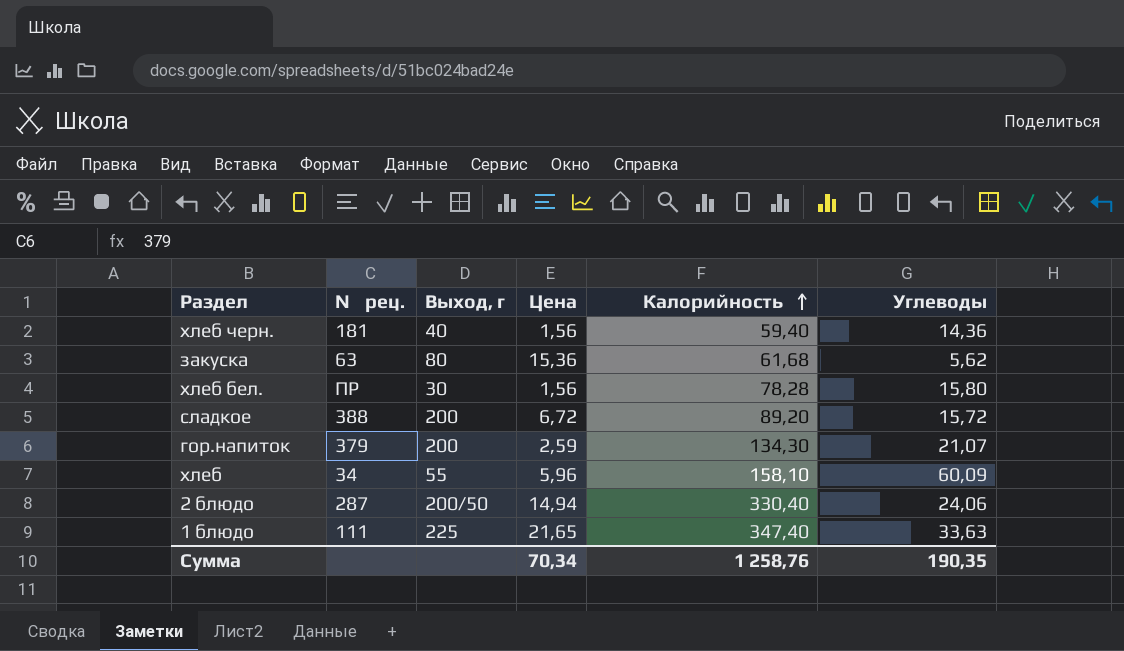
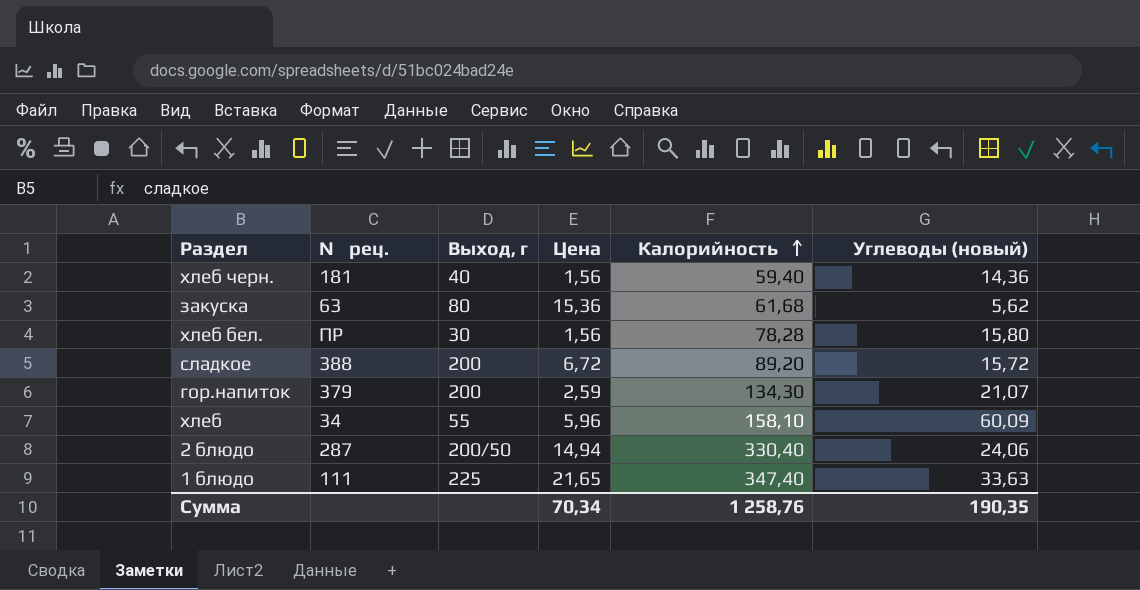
column name: Углеводы -> Углеводы (новый)

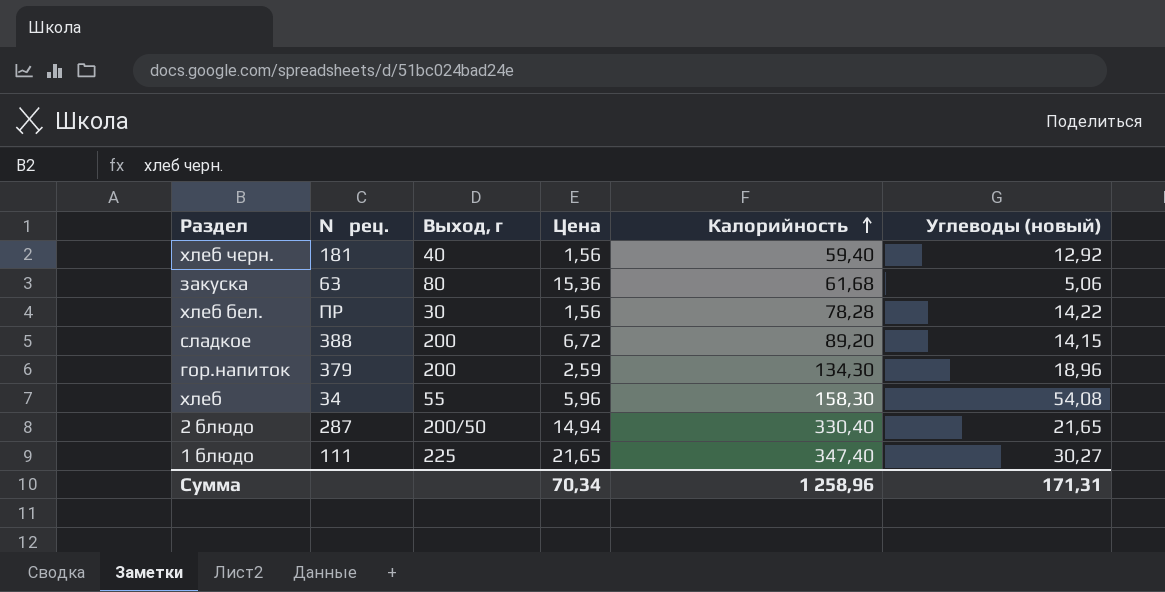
хлеб черн. | Углеводы (новый): 14,36 -> 12,92
закуска | Углеводы (новый): 5,62 -> 5,06
хлеб бел. | Углеводы (новый): 15,80 -> 14,22
сладкое | Углеводы (новый): 15,72 -> 14,15
гор.напиток | Углеводы (новый): 21,07 -> 18,96
хлеб | Калорийность: 158,10 -> 158,30
хлеб | Углеводы (новый): 60,09 -> 54,08
2 блюдо | Углеводы (новый): 24,06 -> 21,65
1 блюдо | Углеводы (новый): 33,63 -> 30,27
Сумма | Калорийность: 1 258,76 -> 1 258,96
Сумма | Углеводы (новый): 190,35 -> 171,31

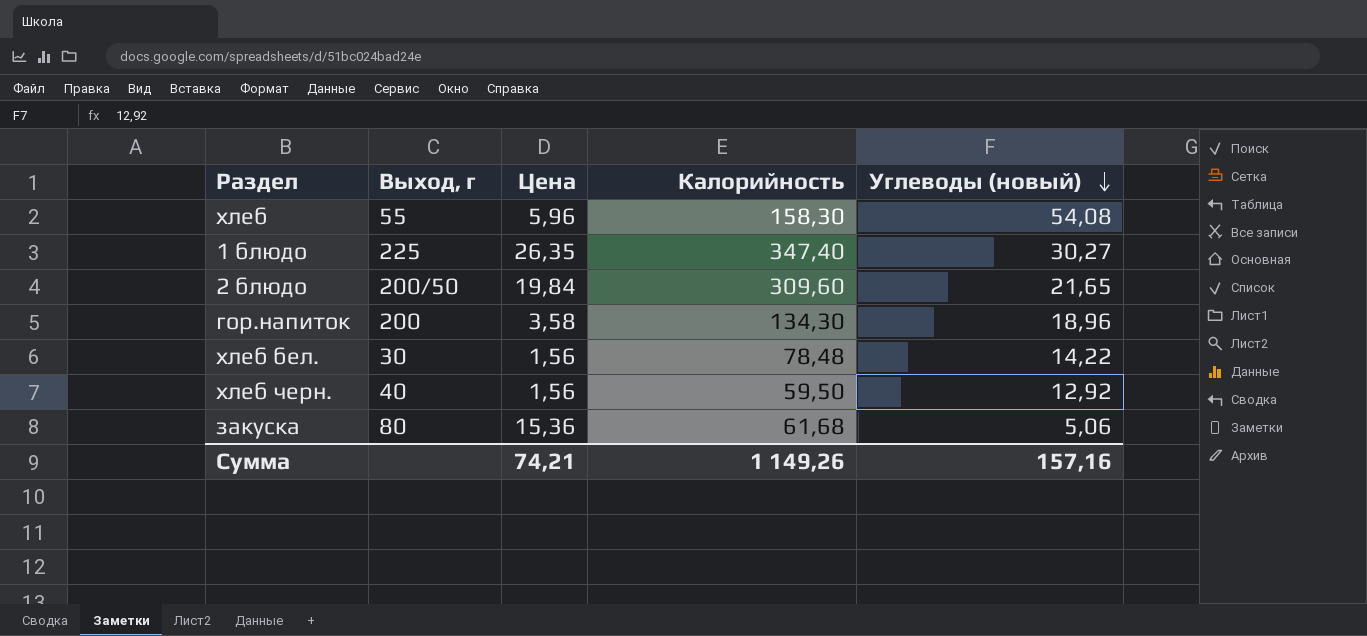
row order: Калорийность ascending -> Углеводы (новый) descending
column № рец. | position: 2 -> none
row сладкое: 388 | 200 | 6,72 | 89,20 | 14,15 -> none
1 блюдо | Цена: 21,65 -> 26,35
2 блюдо | Цена: 14,94 -> 19,84
2 блюдо | Калорийность: 330,40 -> 309,60
гор.напиток | Цена: 2,59 -> 3,58
хлеб бел. | Калорийность: 78,28 -> 78,48
хлеб черн. | Калорийность: 59,40 -> 59,50
Сумма | Цена: 70,34 -> 74,21
Сумма | Калорийность: 1 258,96 -> 1 149,26
Сумма | Углеводы (новый): 171,31 -> 157,16

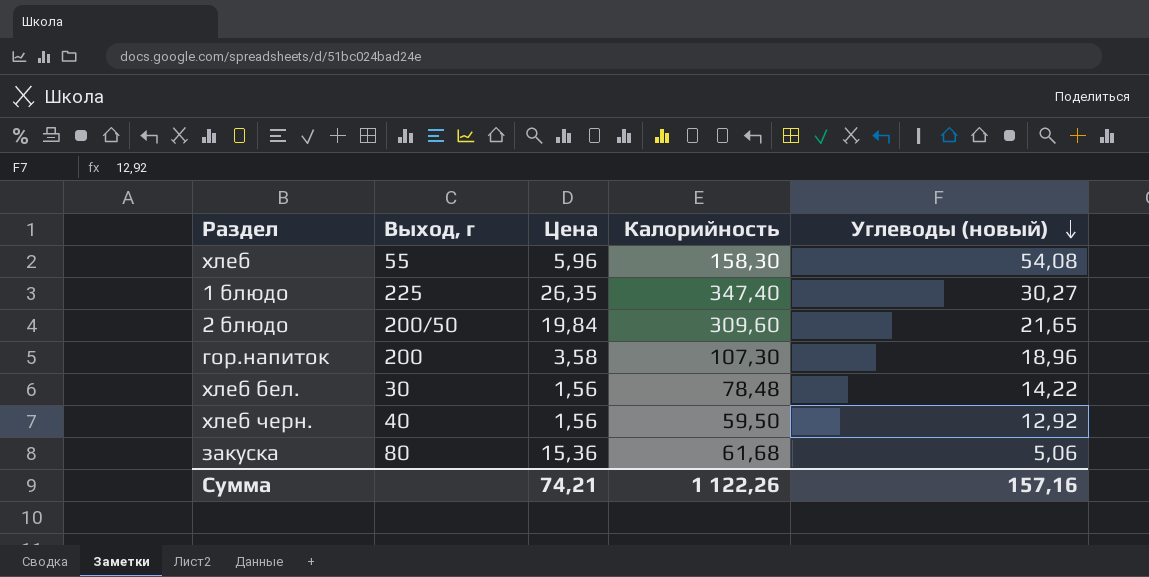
гор.напиток | Калорийность: 134,30 -> 107,30
Сумма | Калорийность: 1 149,26 -> 1 122,26

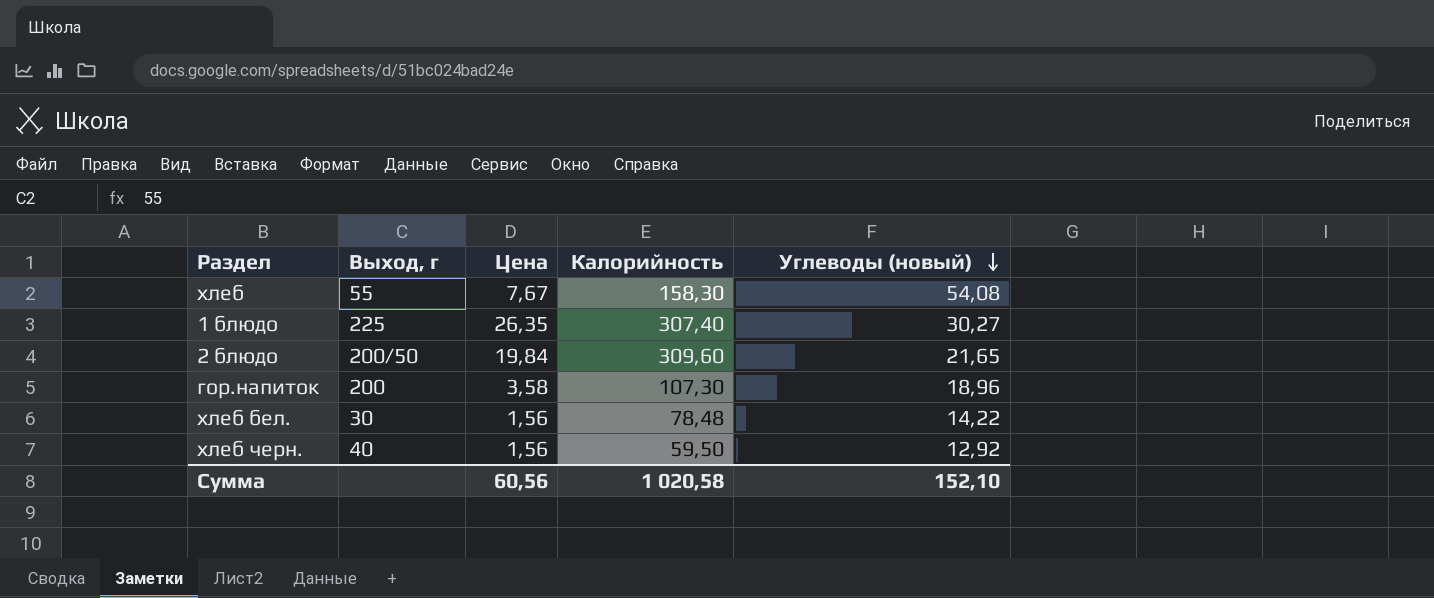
row закуска: 80 | 15,36 | 61,68 | 5,06 -> none
хлеб | Цена: 5,96 -> 7,67
1 блюдо | Калорийность: 347,40 -> 307,40
Сумма | Цена: 74,21 -> 60,56
Сумма | Калорийность: 1 122,26 -> 1 020,58
Сумма | Углеводы (новый): 157,16 -> 152,10

